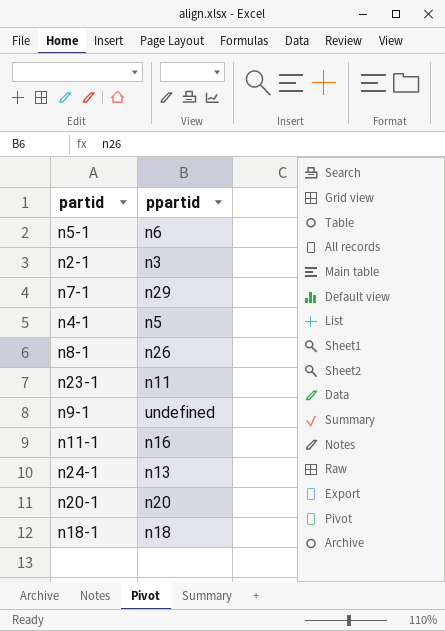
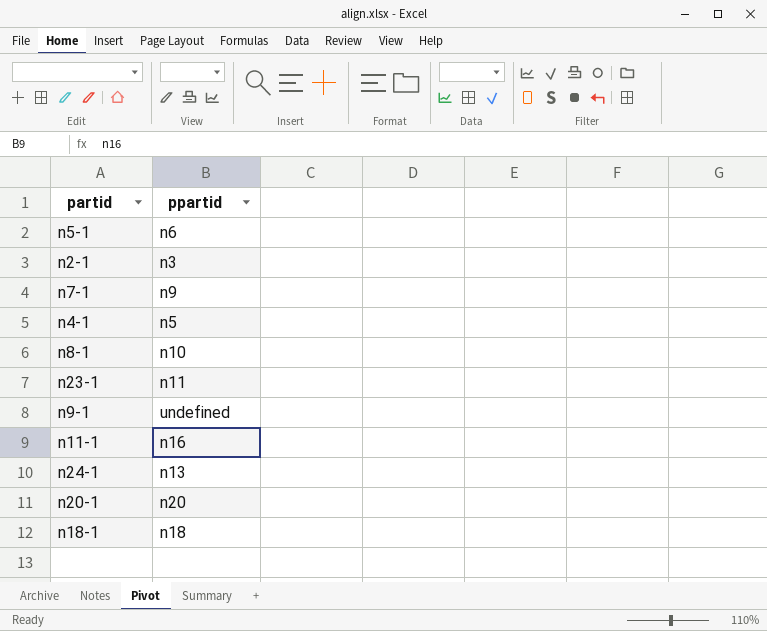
n7-1 | ppartid: n29 -> n9
n8-1 | ppartid: n26 -> n10

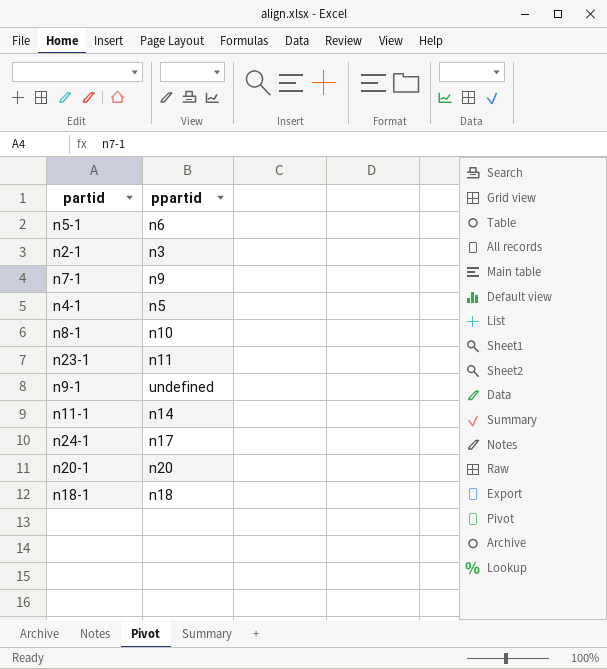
n11-1 | ppartid: n16 -> n14
n24-1 | ppartid: n13 -> n17

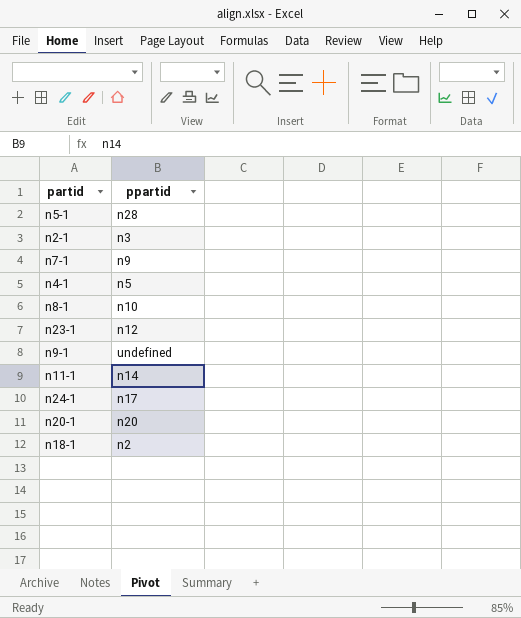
n5-1 | ppartid: n6 -> n28
n23-1 | ppartid: n11 -> n12
n18-1 | ppartid: n18 -> n2

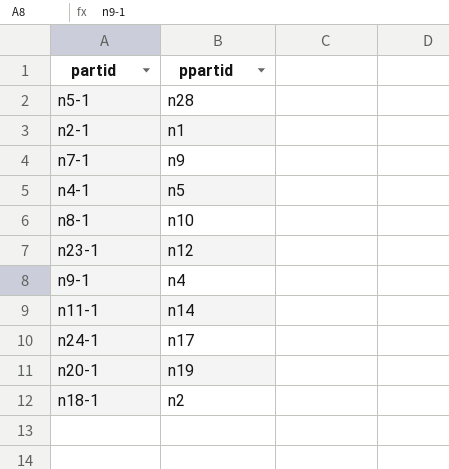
n2-1 | ppartid: n3 -> n1
n9-1 | ppartid: undefined -> n4
n20-1 | ppartid: n20 -> n19

